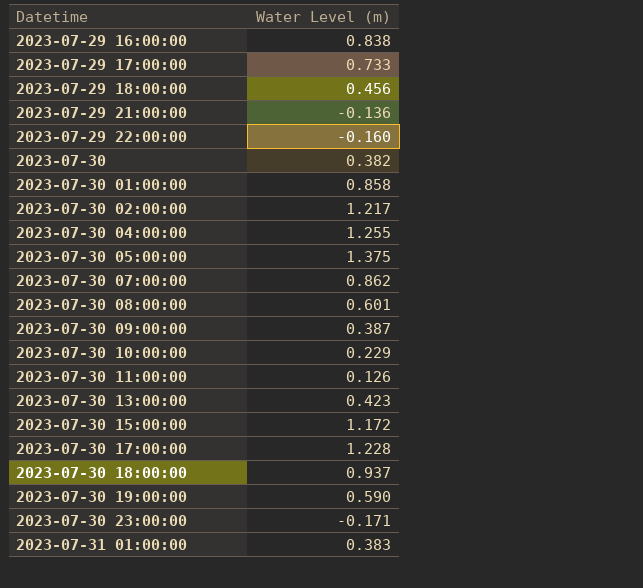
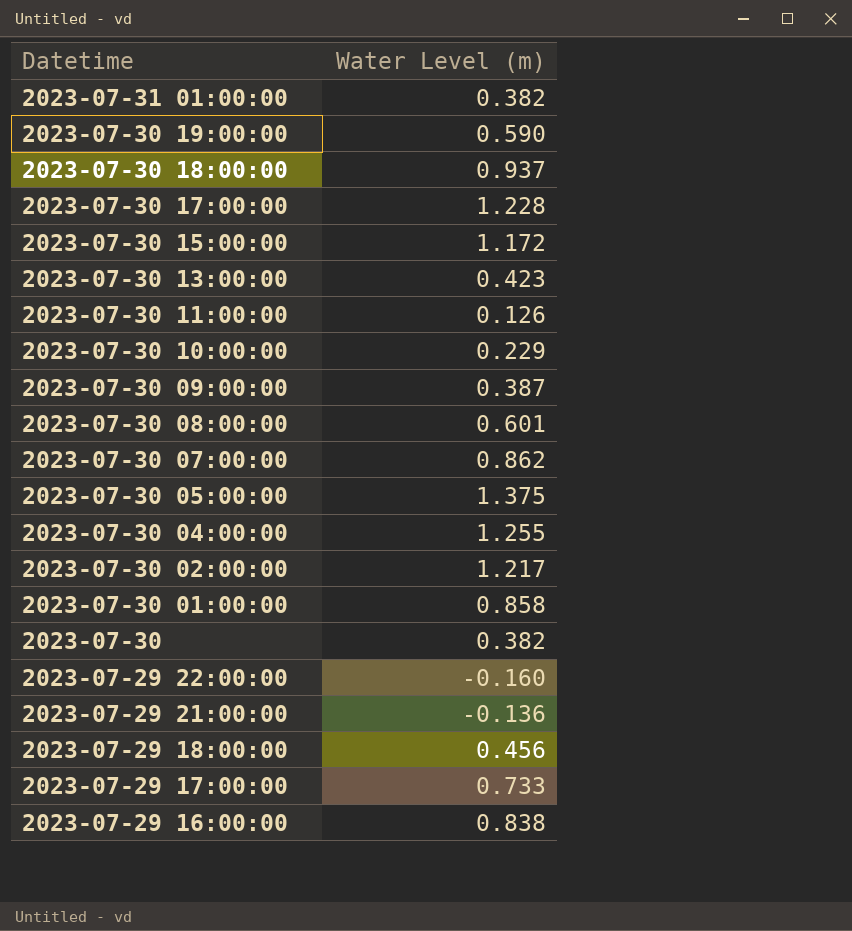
row order: Datetime ascending -> Datetime descending
row 2023-07-30 23:00:00: -0.171 -> none
2023-07-31 01:00:00 | Water Level (m): 0.383 -> 0.382

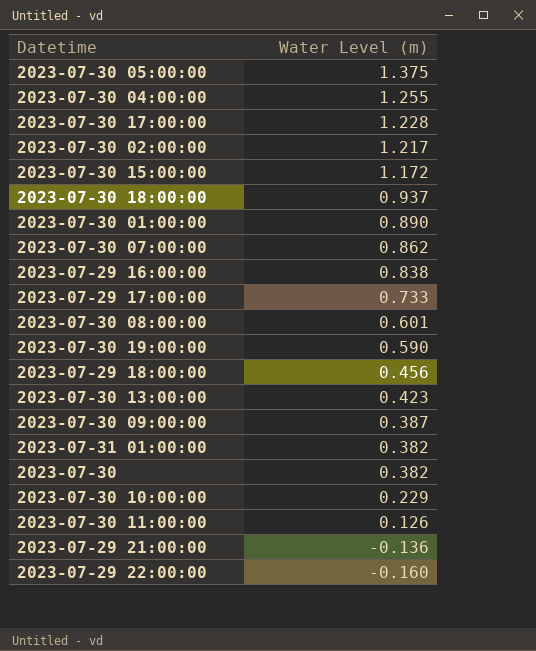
row order: Datetime descending -> Water Level (m) descending
2023-07-30 01:00:00 | Water Level (m): 0.858 -> 0.890

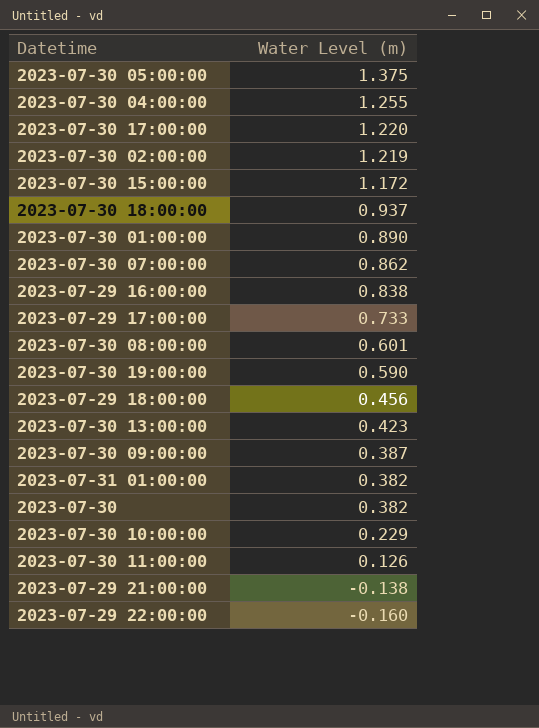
2023-07-30 17:00:00 | Water Level (m): 1.228 -> 1.220
2023-07-30 02:00:00 | Water Level (m): 1.217 -> 1.219
2023-07-29 21:00:00 | Water Level (m): -0.136 -> -0.138

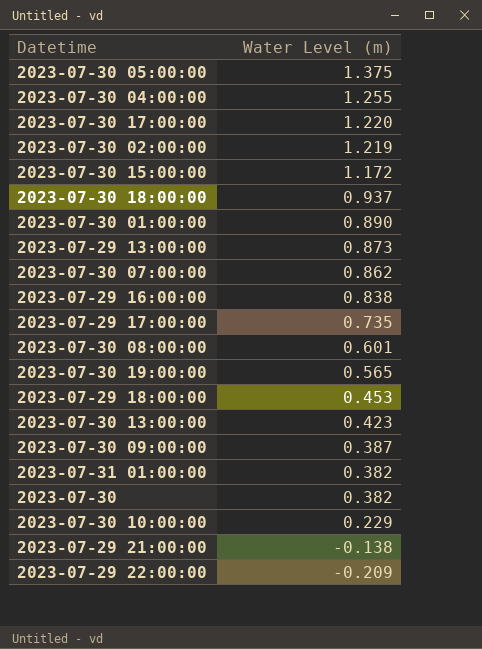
row 2023-07-30 11:00:00: 0.126 -> none
row 2023-07-29 13:00:00: none -> 0.873
2023-07-29 17:00:00 | Water Level (m): 0.733 -> 0.735
2023-07-30 19:00:00 | Water Level (m): 0.590 -> 0.565
2023-07-29 18:00:00 | Water Level (m): 0.456 -> 0.453
2023-07-29 22:00:00 | Water Level (m): -0.160 -> -0.209

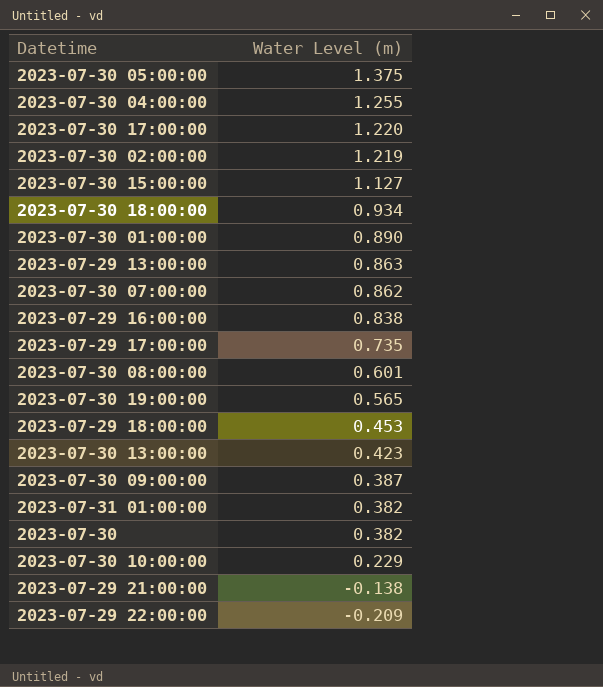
2023-07-30 15:00:00 | Water Level (m): 1.172 -> 1.127
2023-07-30 18:00:00 | Water Level (m): 0.937 -> 0.934
2023-07-29 13:00:00 | Water Level (m): 0.873 -> 0.863

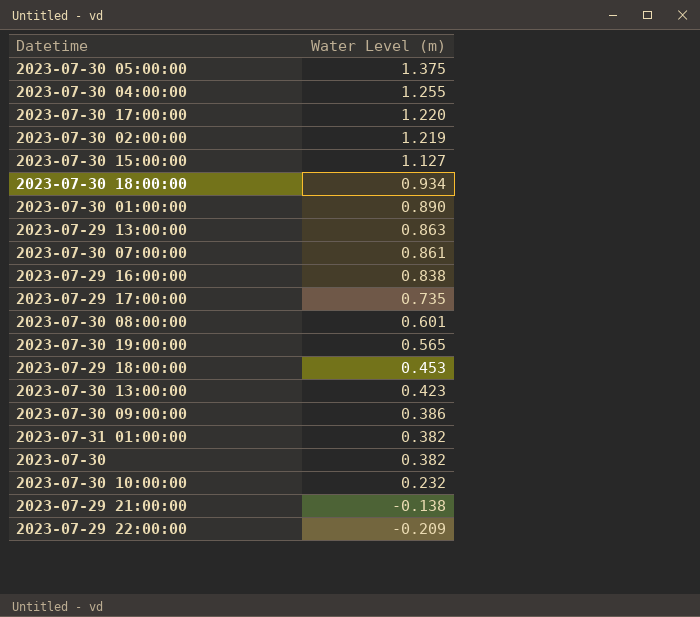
2023-07-30 07:00:00 | Water Level (m): 0.862 -> 0.861
2023-07-30 09:00:00 | Water Level (m): 0.387 -> 0.386
2023-07-30 10:00:00 | Water Level (m): 0.229 -> 0.232

